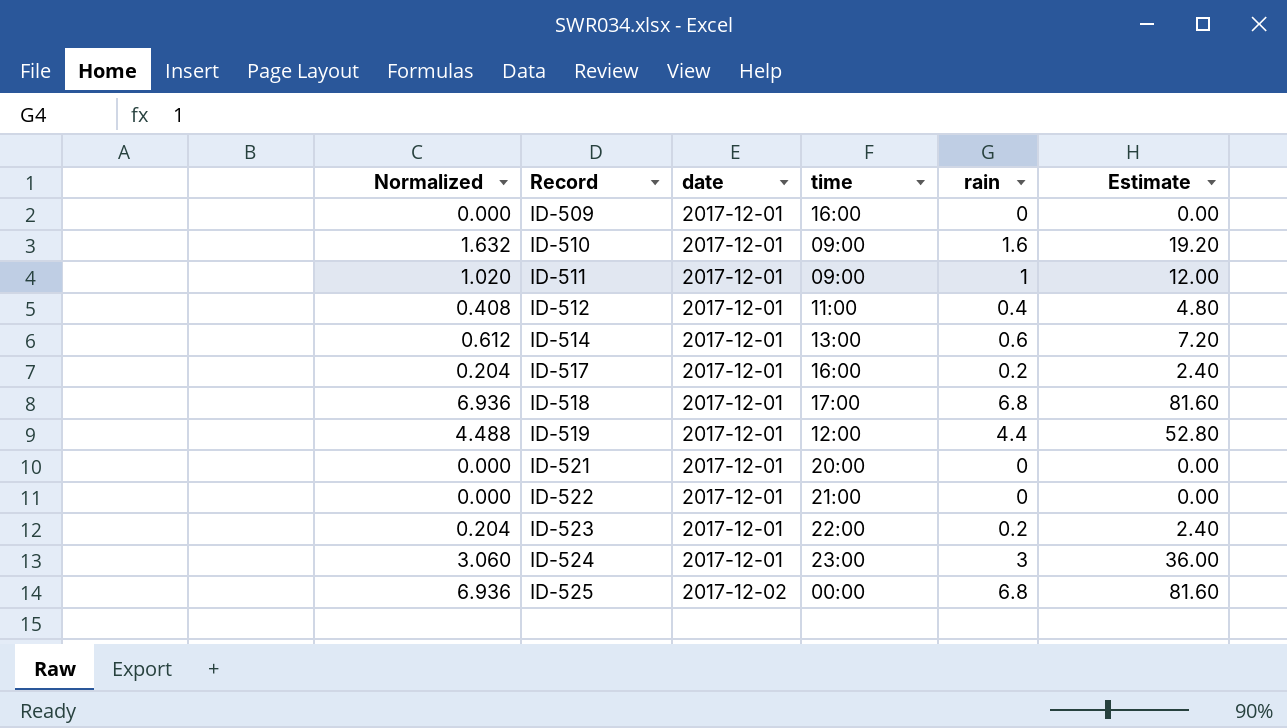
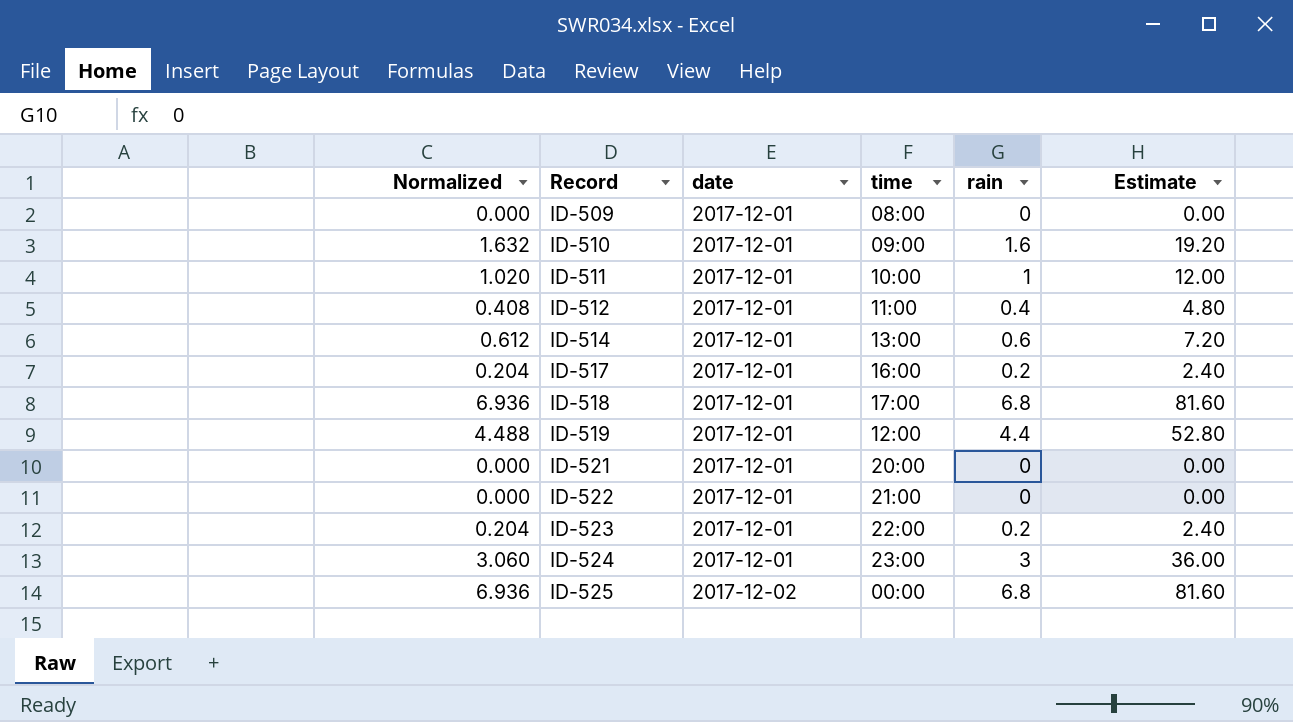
ID-509 | time: 16:00 -> 08:00
ID-511 | time: 09:00 -> 10:00

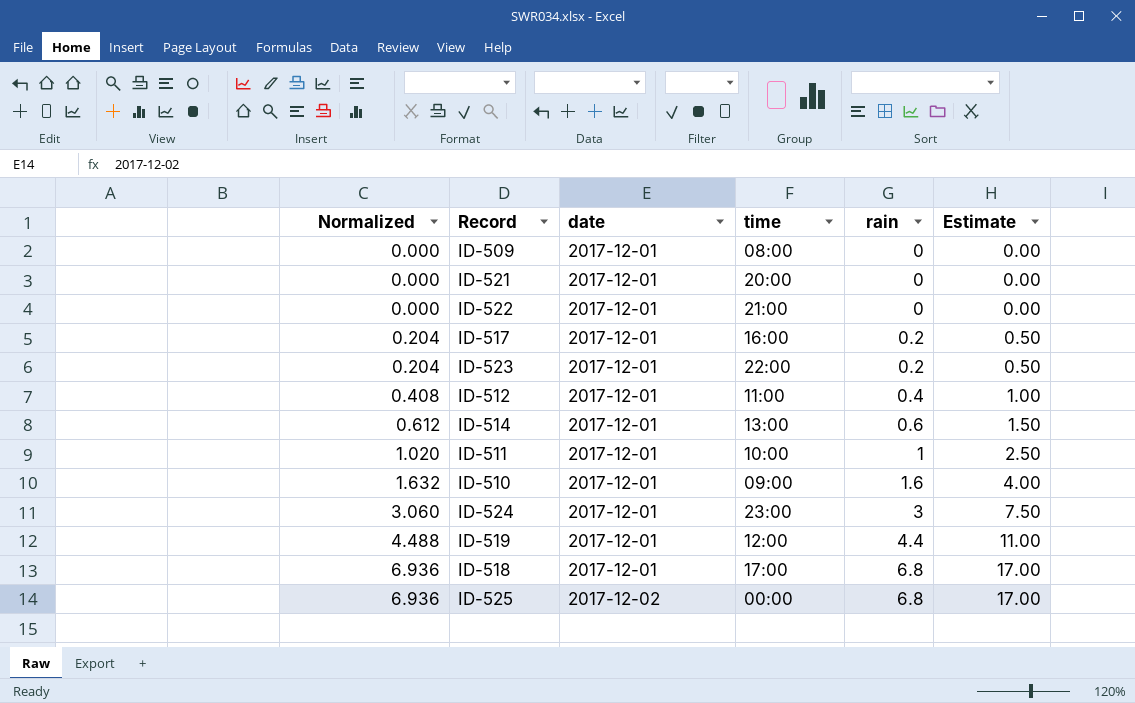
row order: Record ascending -> Normalized ascending
column Estimate | formula: [rain] * 12 -> [rain] * 2.5

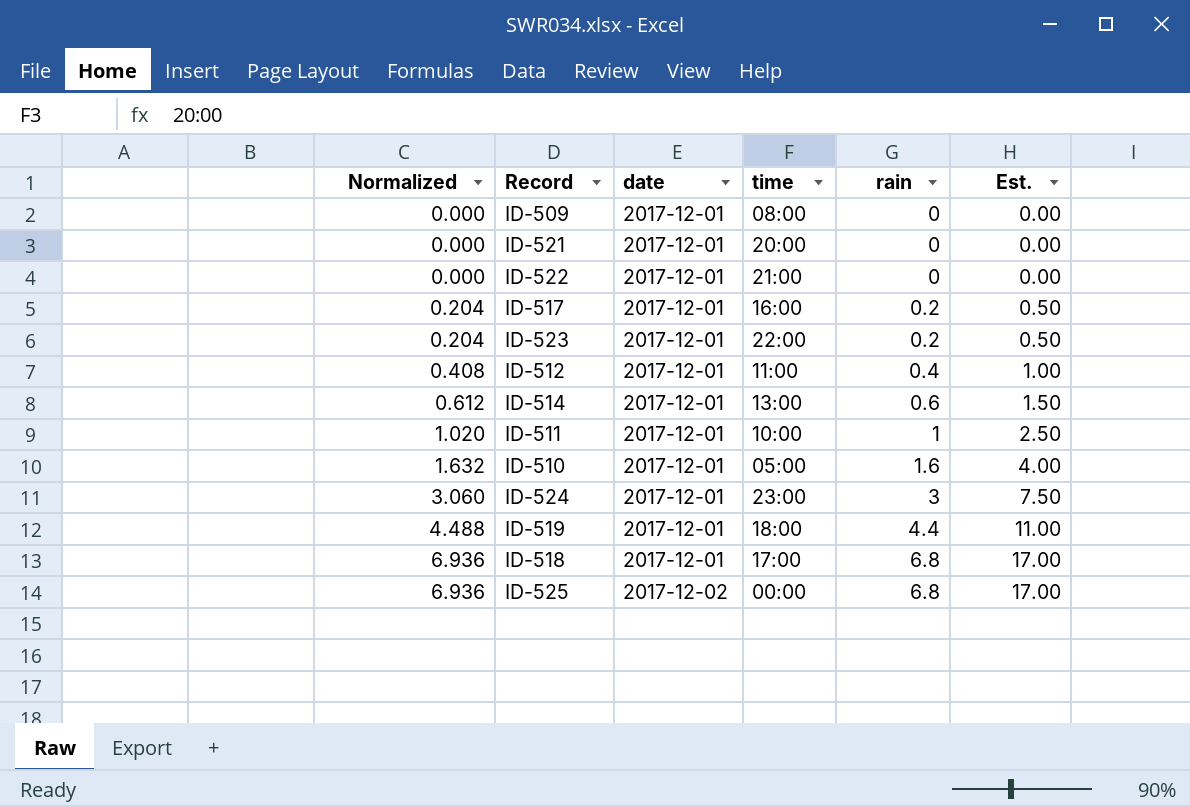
column name: Estimate -> Est.
ID-510 | time: 09:00 -> 05:00
ID-519 | time: 12:00 -> 18:00

